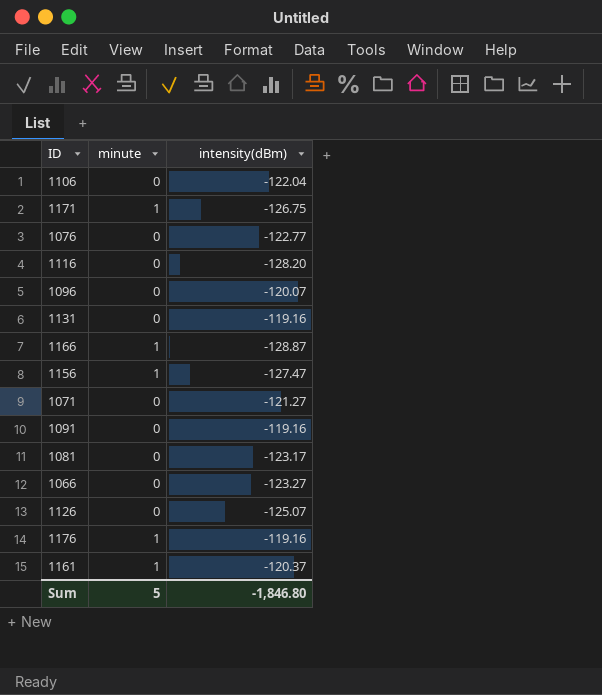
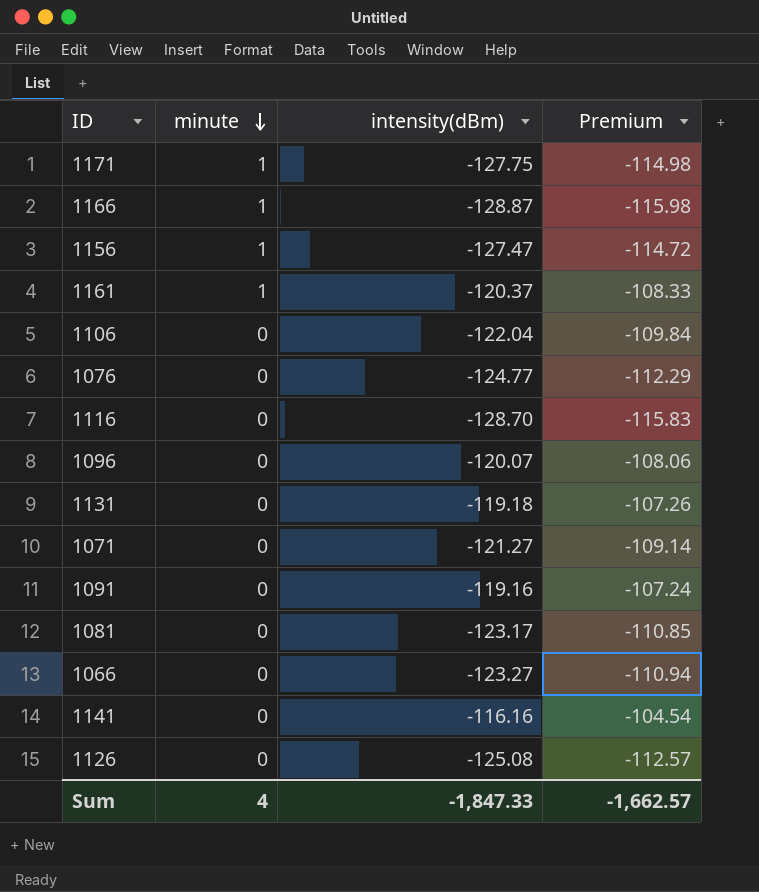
row order: none -> minute descending
column Premium | formula: none -> [intensity(dBm)] * 0.9
row 1176: 1 | -119.16 -> none
1171 | intensity(dBm): -126.75 -> -127.75
1076 | intensity(dBm): -122.77 -> -124.77
1116 | intensity(dBm): -128.20 -> -128.70
1131 | intensity(dBm): -119.16 -> -119.18
row 1141: none -> 0 | -116.16 | -104.54
1126 | intensity(dBm): -125.07 -> -125.08
Sum | minute: 5 -> 4
Sum | intensity(dBm): -1,846.80 -> -1,847.33

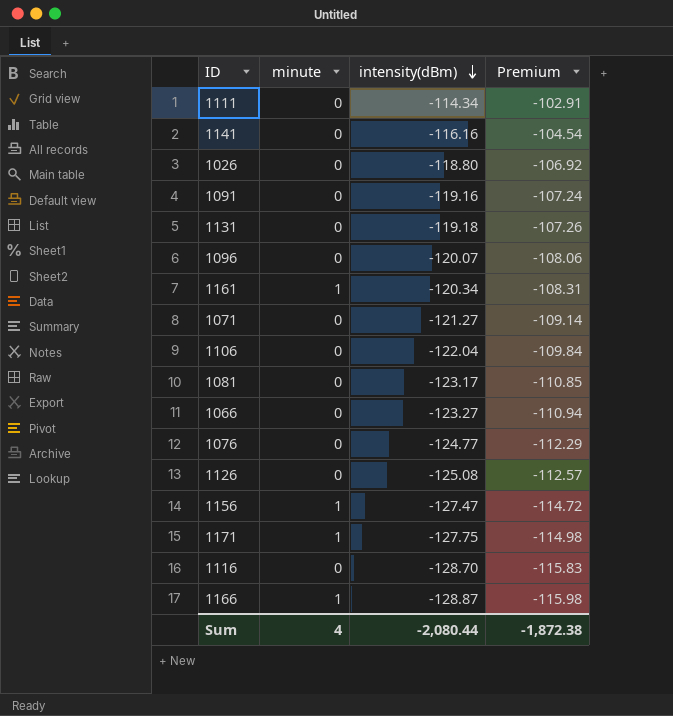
row order: minute descending -> intensity(dBm) descending
row 1111: none -> 0 | -114.34 | -102.91
row 1026: none -> 0 | -118.80 | -106.92
1161 | intensity(dBm): -120.37 -> -120.34
1161 | Premium: -108.33 -> -108.31
Sum | intensity(dBm): -1,847.33 -> -2,080.44
Sum | Premium: -1,662.57 -> -1,872.38

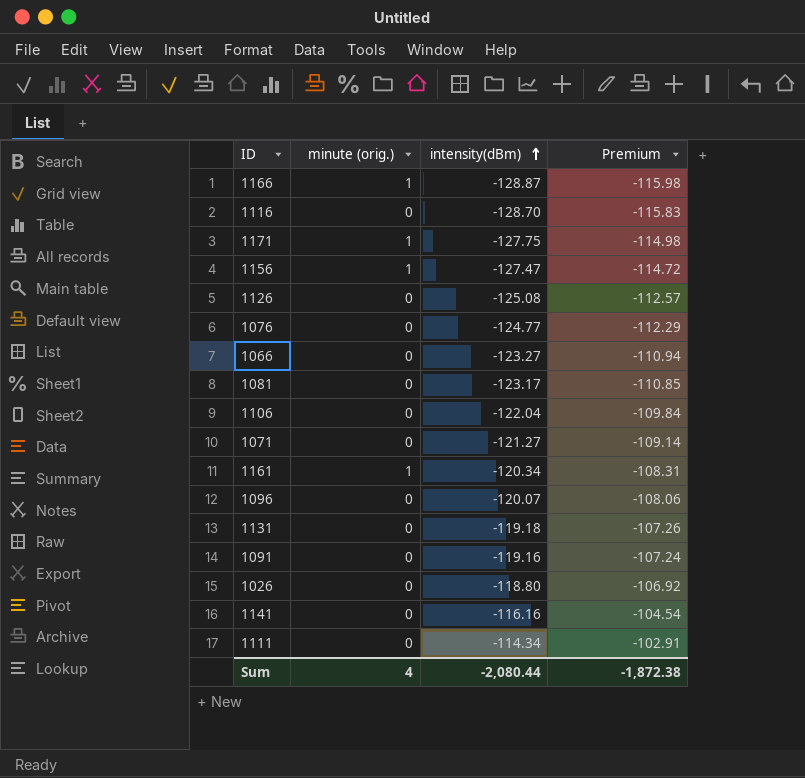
row order: intensity(dBm) descending -> intensity(dBm) ascending
column name: minute -> minute (orig.)

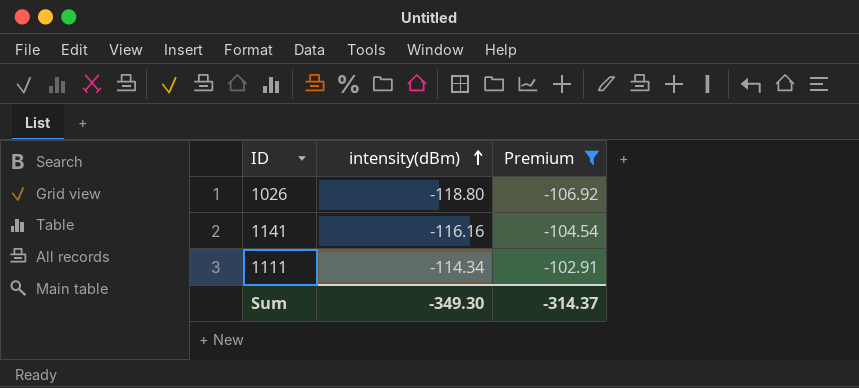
filter: none -> Premium >= -106.92
column minute (orig.) | position: 2 -> none
Sum | intensity(dBm): -2,080.44 -> -349.30
Sum | Premium: -1,872.38 -> -314.37

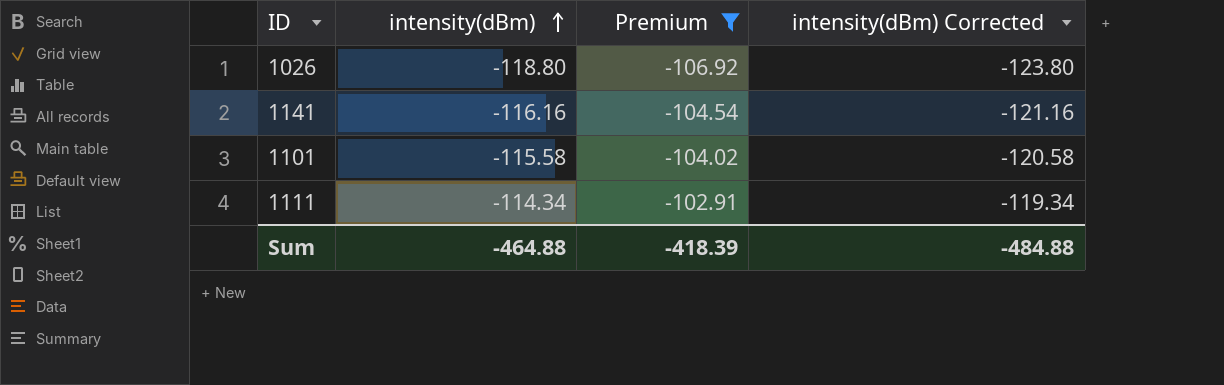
column intensity(dBm) Corrected | formula: none -> [intensity(dBm)] - 5
row 1101: none -> -115.58 | -104.02 | -120.58
Sum | intensity(dBm): -349.30 -> -464.88
Sum | Premium: -314.37 -> -418.39

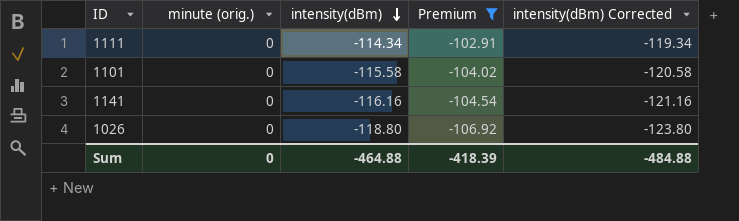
row order: intensity(dBm) ascending -> intensity(dBm) descending
column minute (orig.) | position: none -> 2

